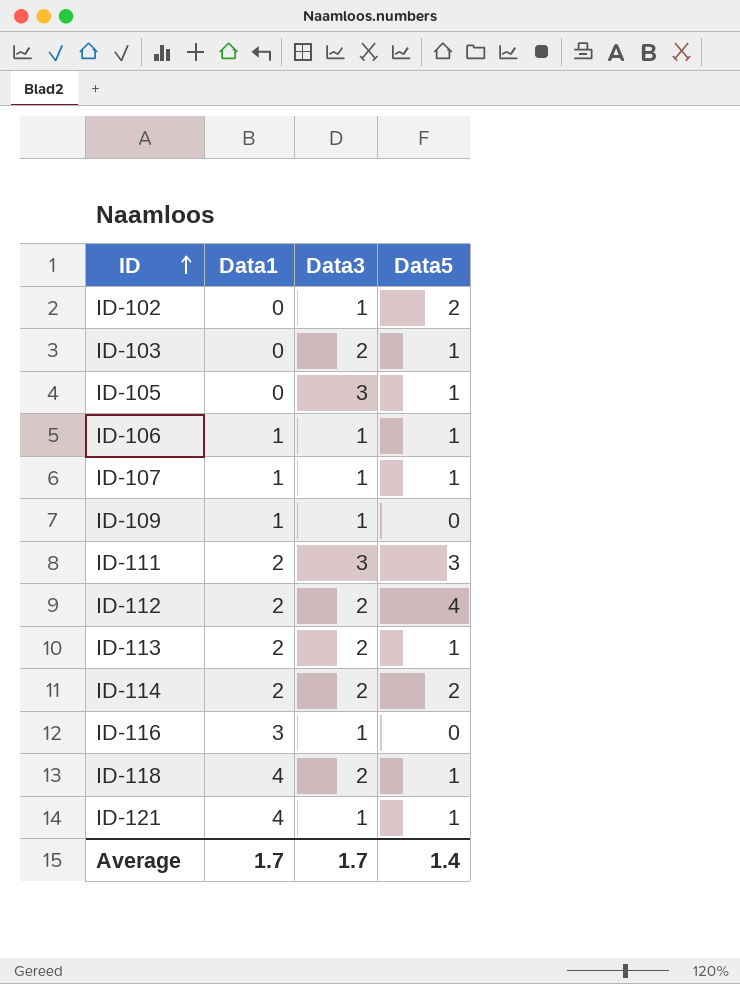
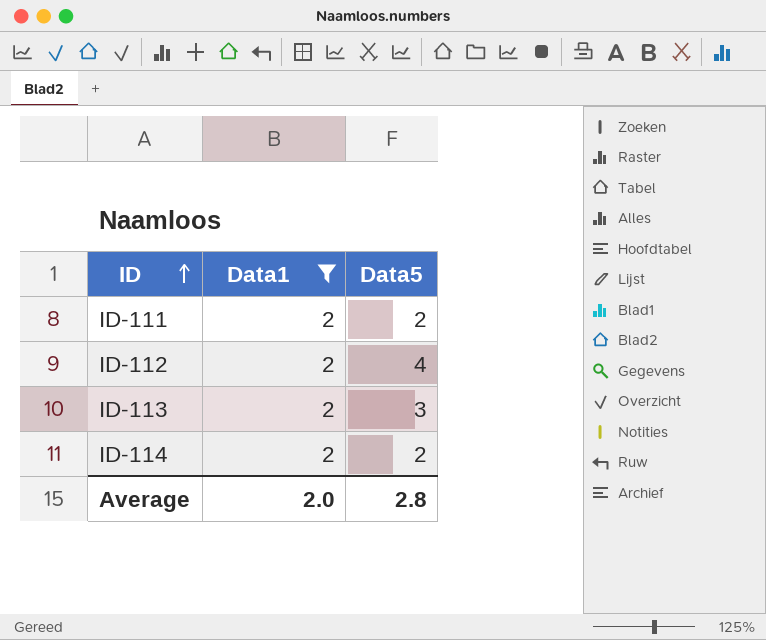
filter: none -> Data1 = 2
column Data3 | position: 3 -> none
ID-111 | Data5: 3 -> 2
ID-113 | Data5: 1 -> 3
Average | Data1: 1.7 -> 2.0
Average | Data5: 1.4 -> 2.8

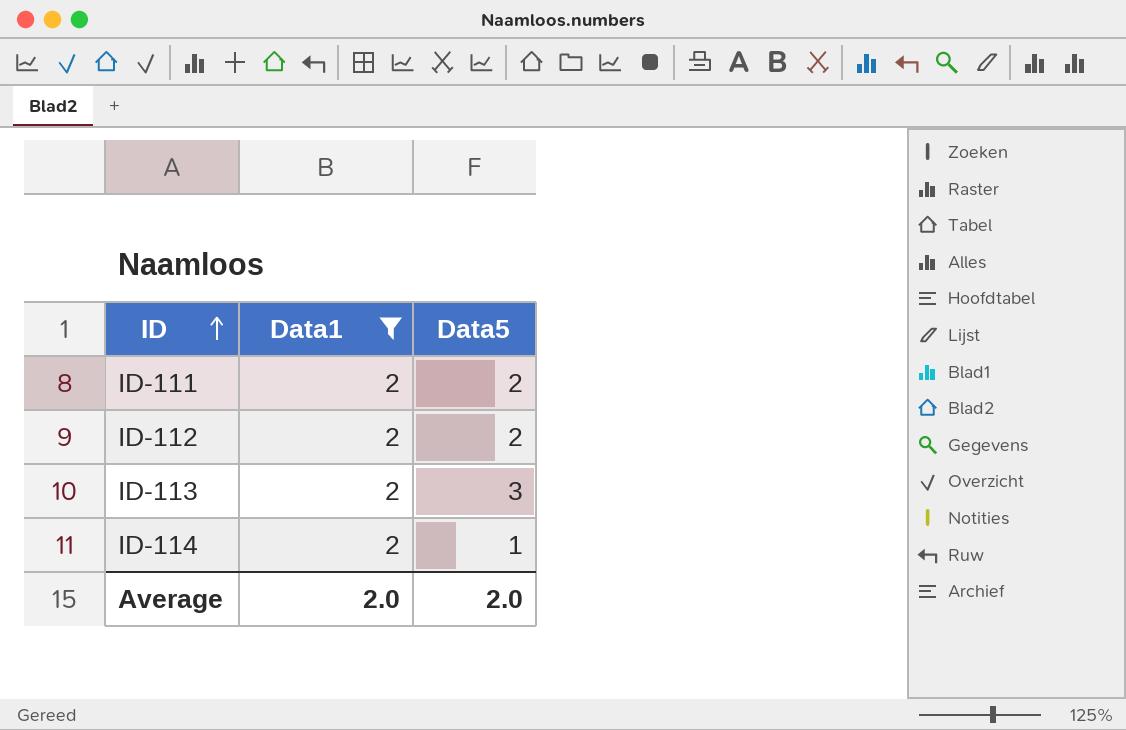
ID-112 | Data5: 4 -> 2
ID-114 | Data5: 2 -> 1
Average | Data5: 2.8 -> 2.0

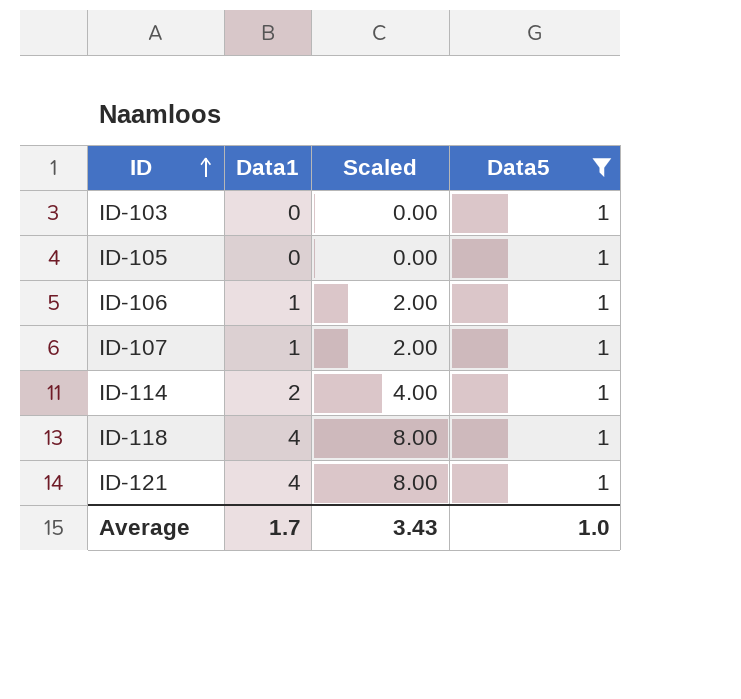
filter: Data1 = 2 -> Data5 = 1
column Scaled | formula: none -> [Data1] * 2
Average | Data1: 2.0 -> 1.7
Average | Data5: 2.0 -> 1.0

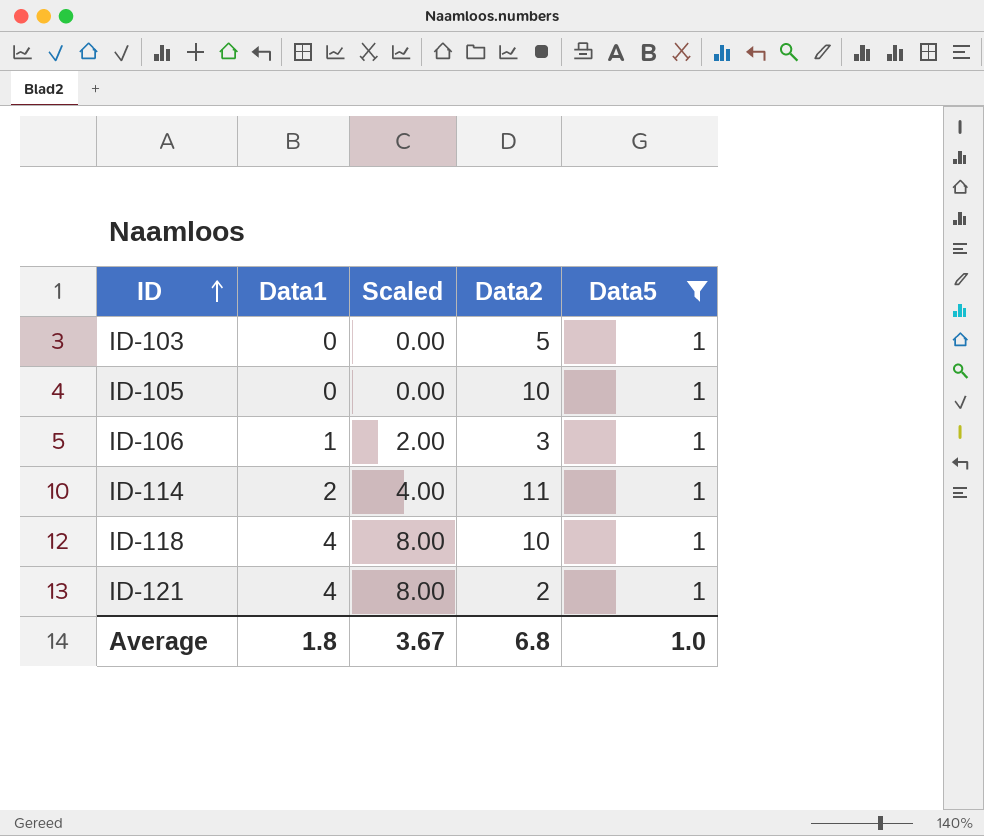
column Data2 | position: none -> 4
row ID-107: 1 | 2.00 | 1 -> none
Average | Data1: 1.7 -> 1.8
Average | Scaled: 3.43 -> 3.67

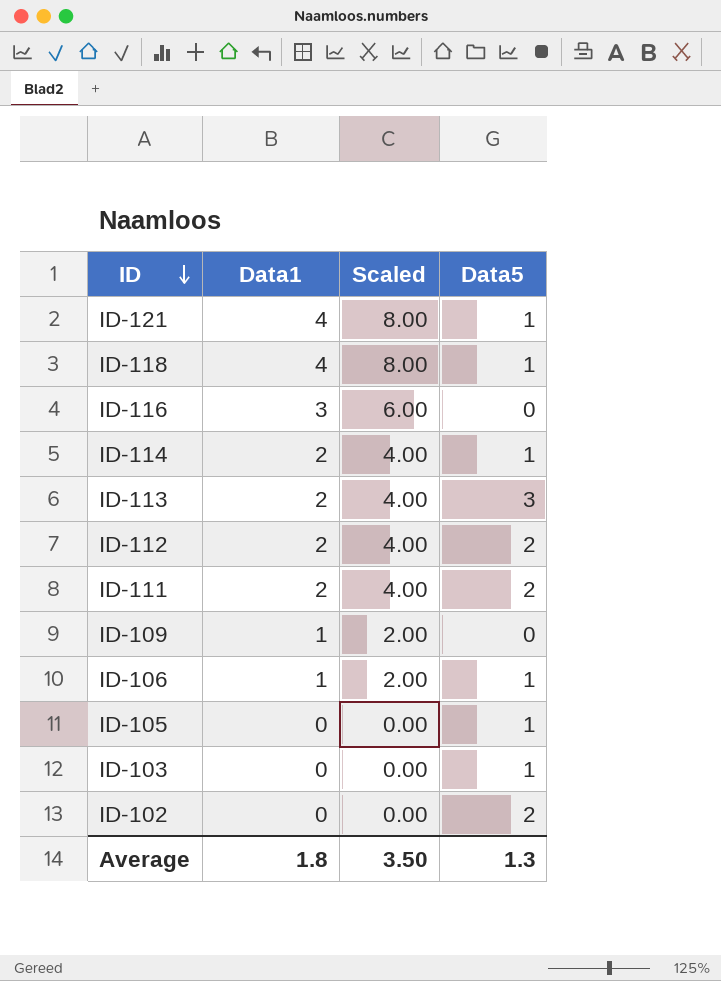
filter: Data5 = 1 -> none
row order: ID ascending -> ID descending
column Data2 | position: 4 -> none
Average | Scaled: 3.67 -> 3.50
Average | Data5: 1.0 -> 1.3

